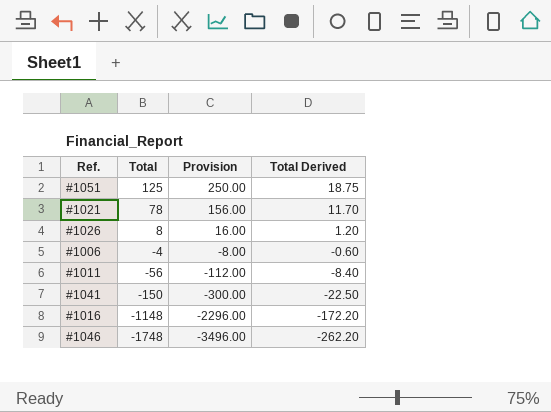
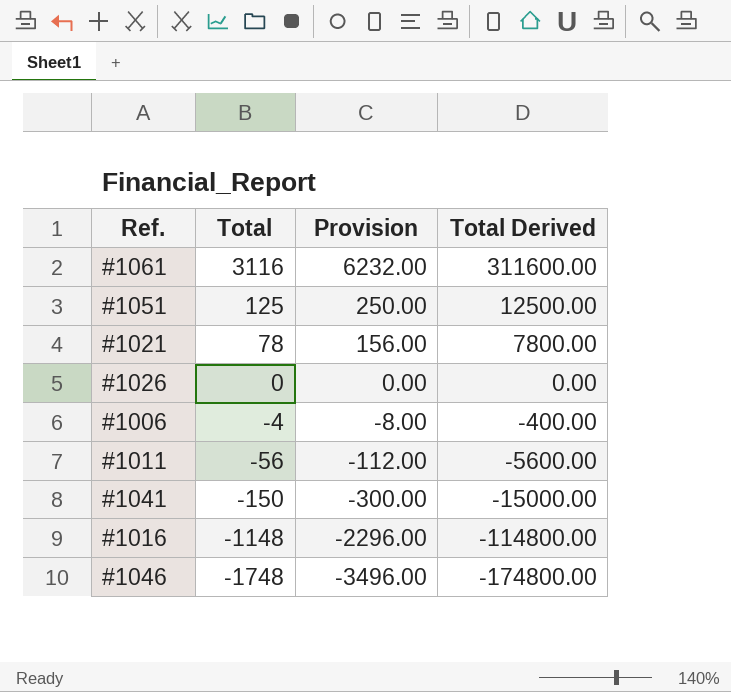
column Total Derived | formula: [Total] * 0.15 -> [Total] * 100
row #1061: none -> 3116 | 6232.00 | 311600.00
#1026 | Total: 8 -> 0
#1026 | Provision: 16.00 -> 0.00

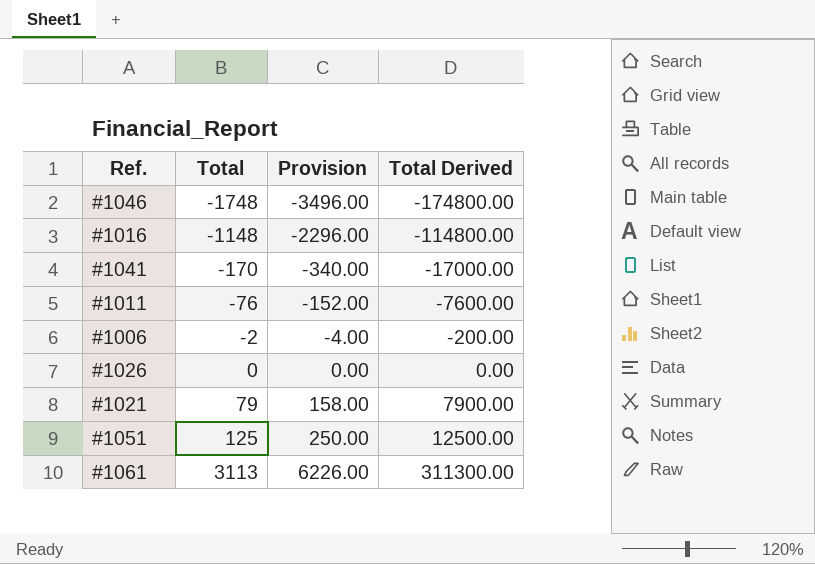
row order: Total descending -> Total ascending
#1041 | Total: -150 -> -170
#1041 | Provision: -300.00 -> -340.00
#1041 | Total Derived: -15000.00 -> -17000.00
#1011 | Total: -56 -> -76
#1011 | Provision: -112.00 -> -152.00
#1011 | Total Derived: -5600.00 -> -7600.00
#1006 | Total: -4 -> -2
#1006 | Provision: -8.00 -> -4.00
#1006 | Total Derived: -400.00 -> -200.00
#1021 | Total: 78 -> 79
#1021 | Provision: 156.00 -> 158.00
#1021 | Total Derived: 7800.00 -> 7900.00
#1061 | Total: 3116 -> 3113
#1061 | Provision: 6232.00 -> 6226.00
#1061 | Total Derived: 311600.00 -> 311300.00

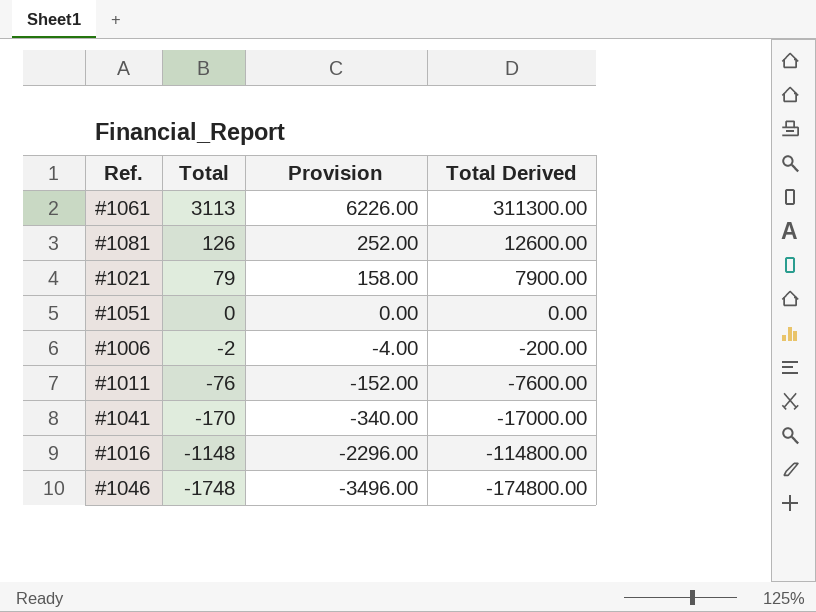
row order: Total ascending -> Total descending
row #1026: 0 | 0.00 | 0.00 -> none
row #1081: none -> 126 | 252.00 | 12600.00
#1051 | Total: 125 -> 0
#1051 | Provision: 250.00 -> 0.00
#1051 | Total Derived: 12500.00 -> 0.00

